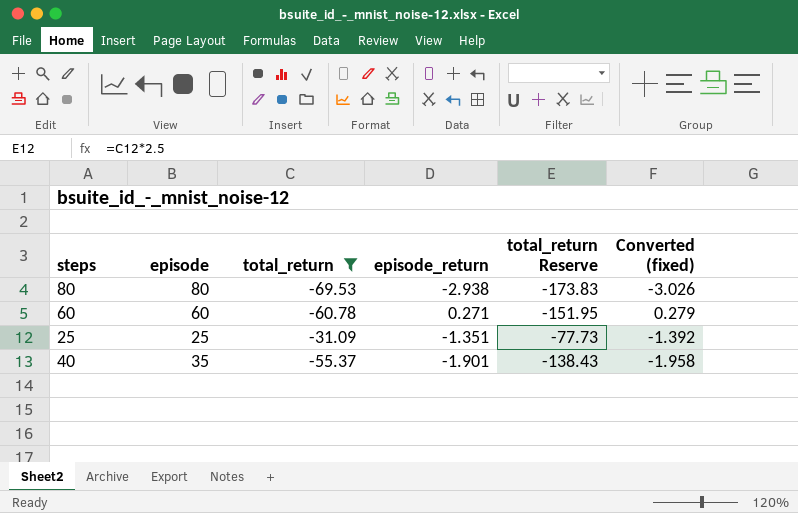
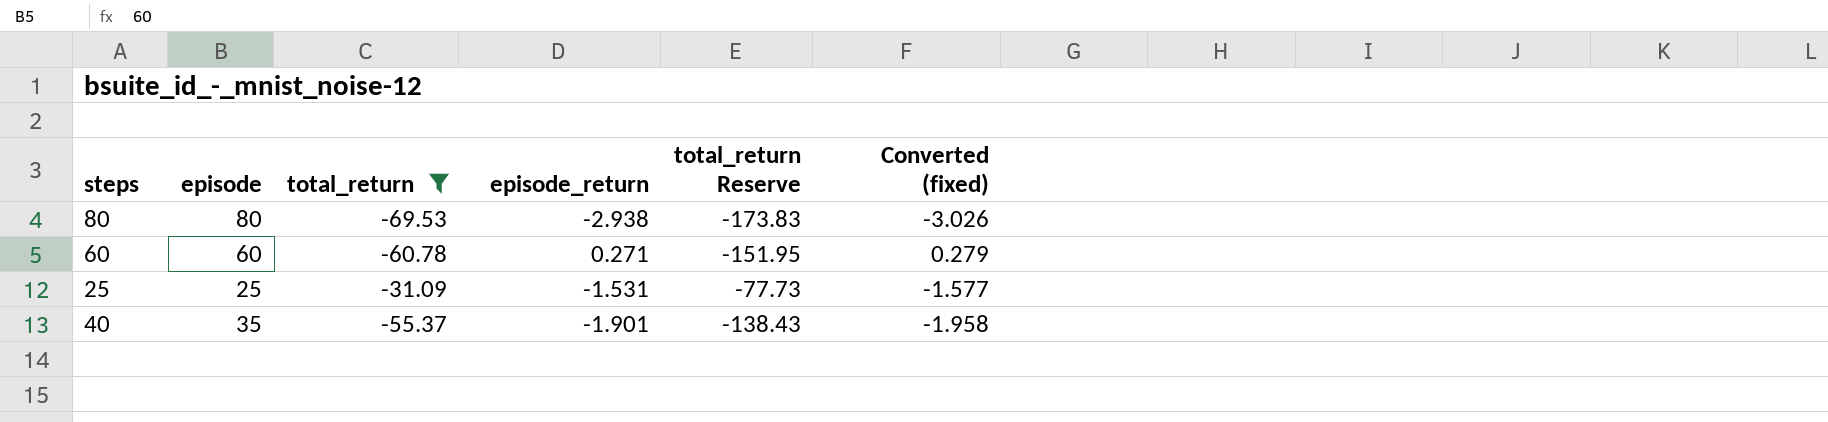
25 | episode_return: -1.351 -> -1.531
25 | Converted (fixed): -1.392 -> -1.577

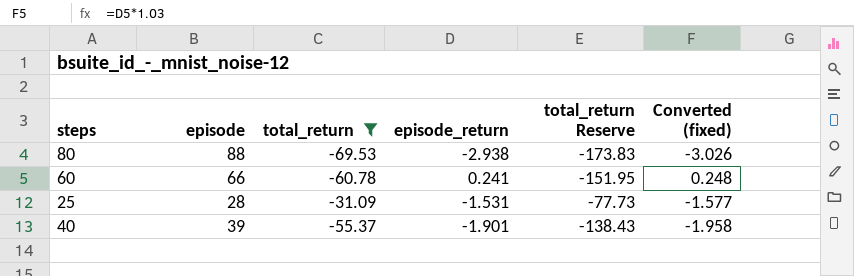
80 | episode: 80 -> 88
60 | episode: 60 -> 66
60 | episode_return: 0.271 -> 0.241
60 | Converted (fixed): 0.279 -> 0.248
25 | episode: 25 -> 28
40 | episode: 35 -> 39

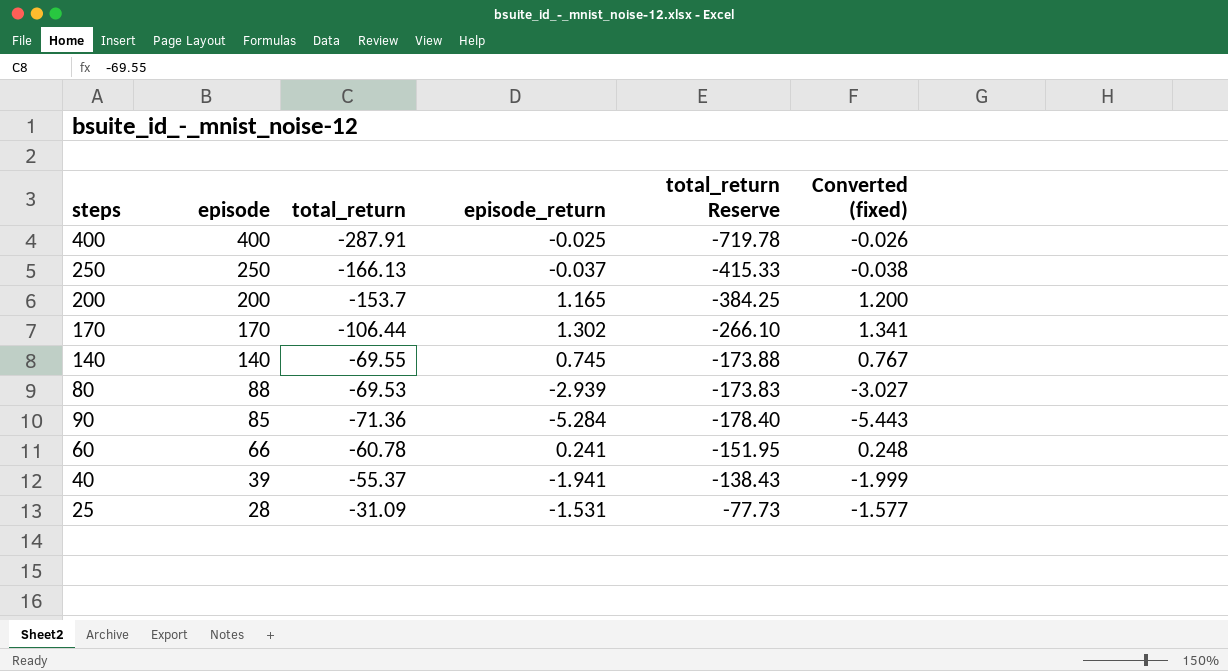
filter: total_return >= -69.53 -> none
row order: none -> episode descending
80 | episode_return: -2.938 -> -2.939
80 | Converted (fixed): -3.026 -> -3.027
40 | episode_return: -1.901 -> -1.941
40 | Converted (fixed): -1.958 -> -1.999

